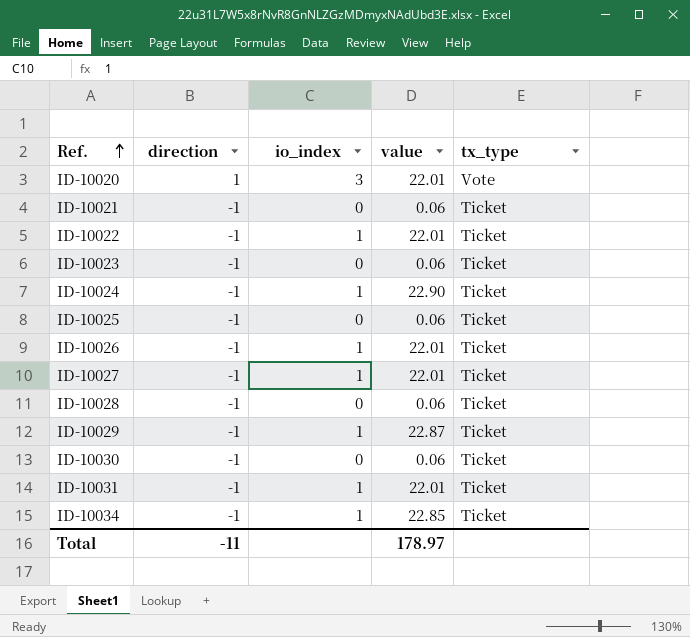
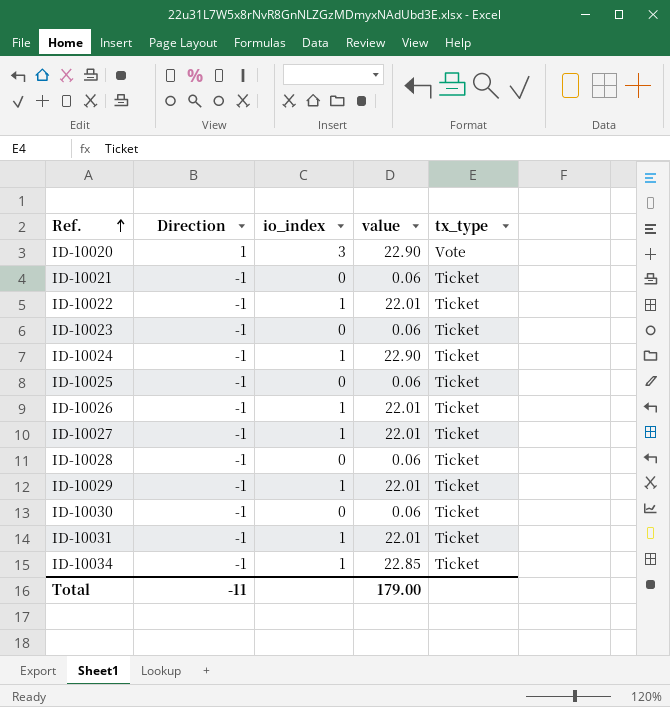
column name: direction -> Direction
ID-10020 | value: 22.01 -> 22.90
ID-10029 | value: 22.87 -> 22.01
Total | value: 178.97 -> 179.00

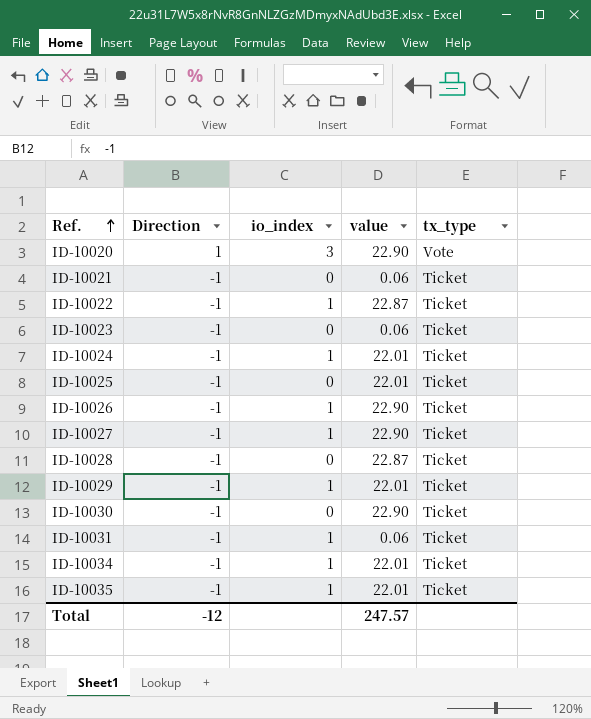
ID-10022 | value: 22.01 -> 22.87
ID-10024 | value: 22.90 -> 22.01
ID-10025 | value: 0.06 -> 22.01
ID-10026 | value: 22.01 -> 22.90
ID-10027 | value: 22.01 -> 22.90
ID-10028 | value: 0.06 -> 22.87
ID-10030 | value: 0.06 -> 22.90
ID-10031 | value: 22.01 -> 0.06
ID-10034 | value: 22.85 -> 22.01
row ID-10035: none -> -1 | 1 | 22.01 | Ticket
Total | Direction: -11 -> -12
Total | value: 179.00 -> 247.57

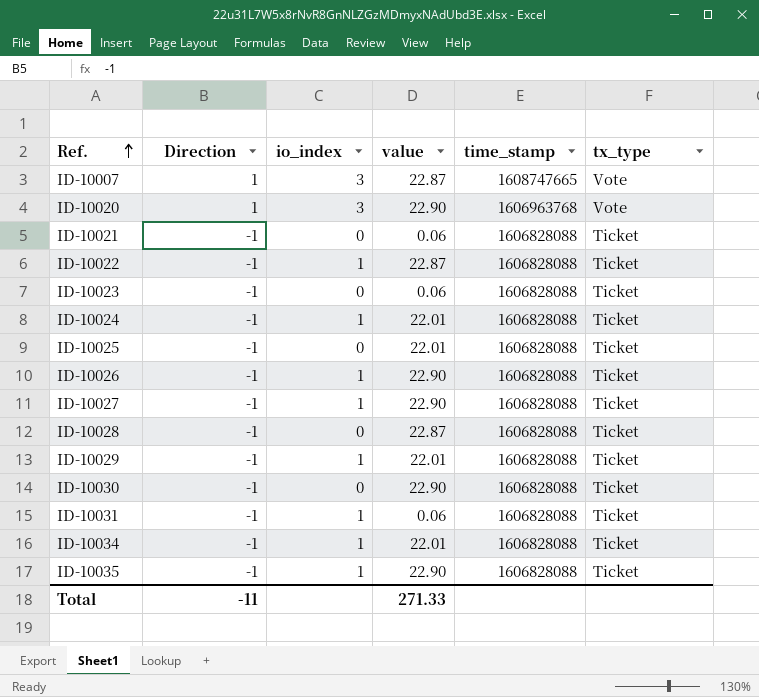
column time_stamp | position: none -> 5
row ID-10007: none -> 1 | 3 | 22.87 | 1608747665 | Vote
ID-10035 | value: 22.01 -> 22.90
Total | Direction: -12 -> -11
Total | value: 247.57 -> 271.33

